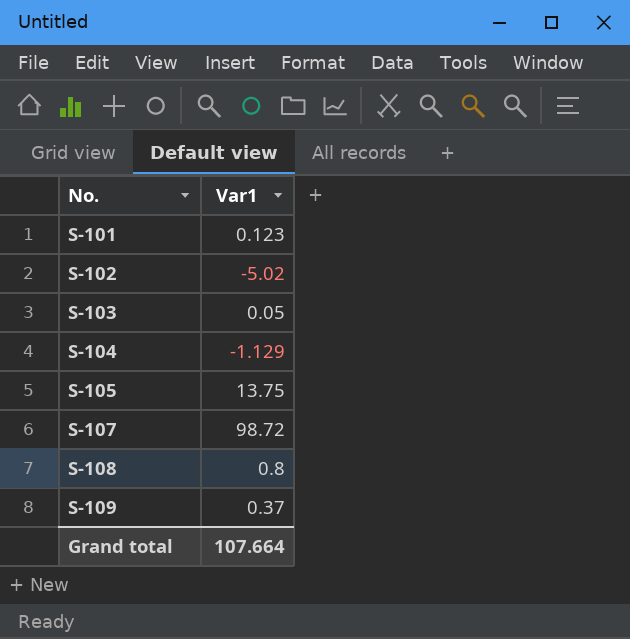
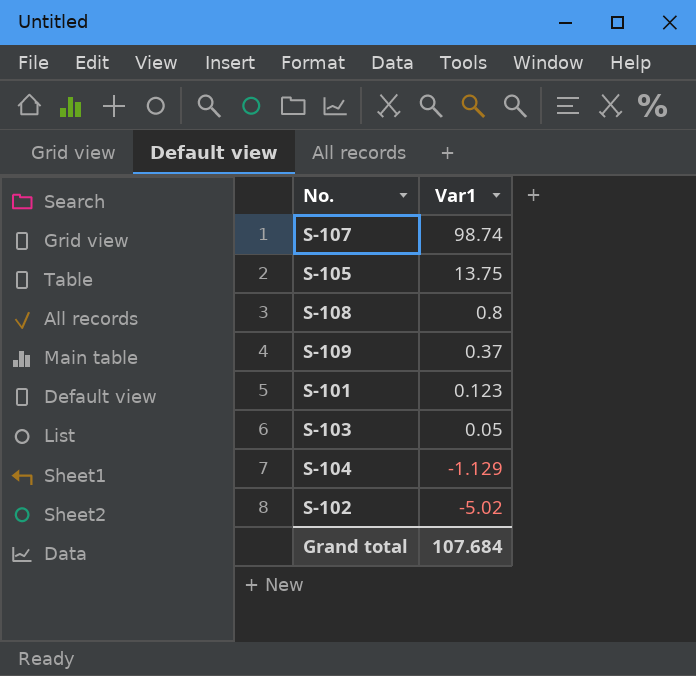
row order: No. ascending -> Var1 descending
S-107 | Var1: 98.72 -> 98.74
Grand total | Var1: 107.664 -> 107.684

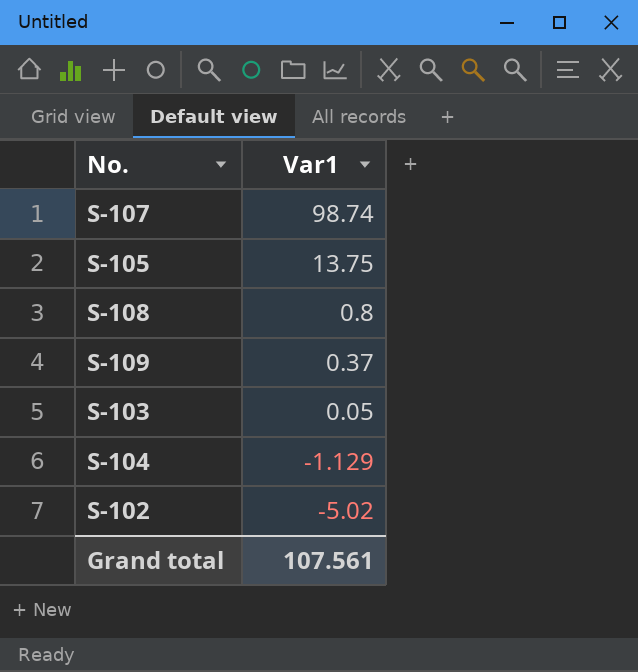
row S-101: 0.123 -> none
Grand total | Var1: 107.684 -> 107.561

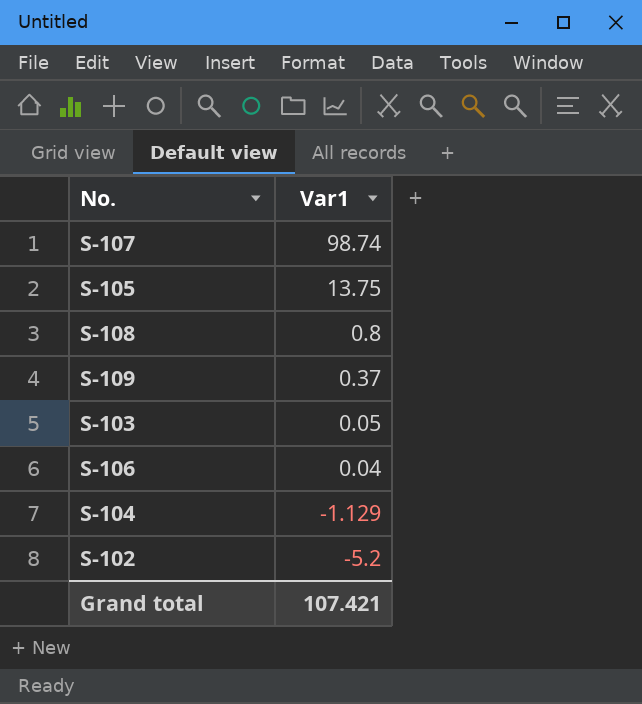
row S-106: none -> 0.04
S-102 | Var1: -5.02 -> -5.2
Grand total | Var1: 107.561 -> 107.421

